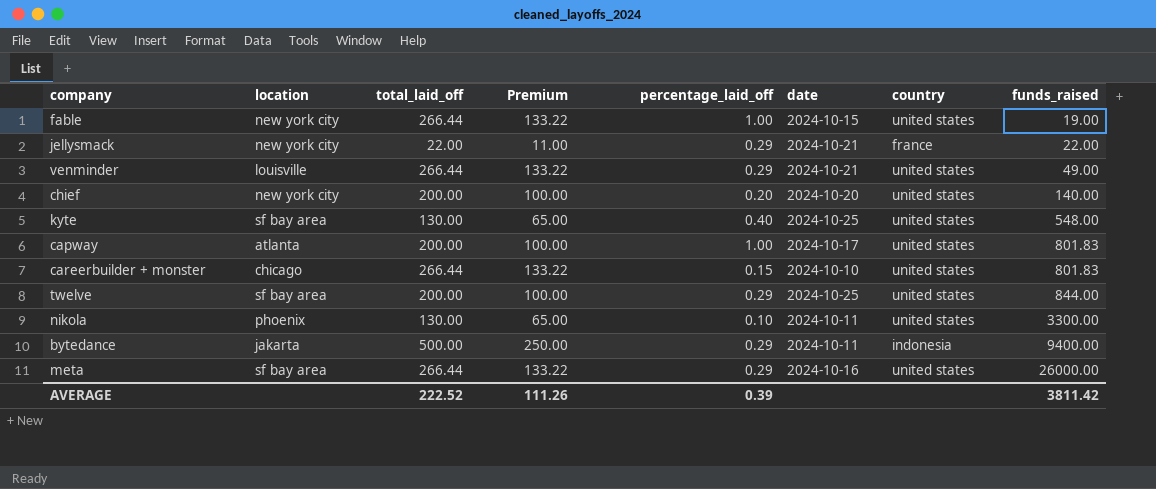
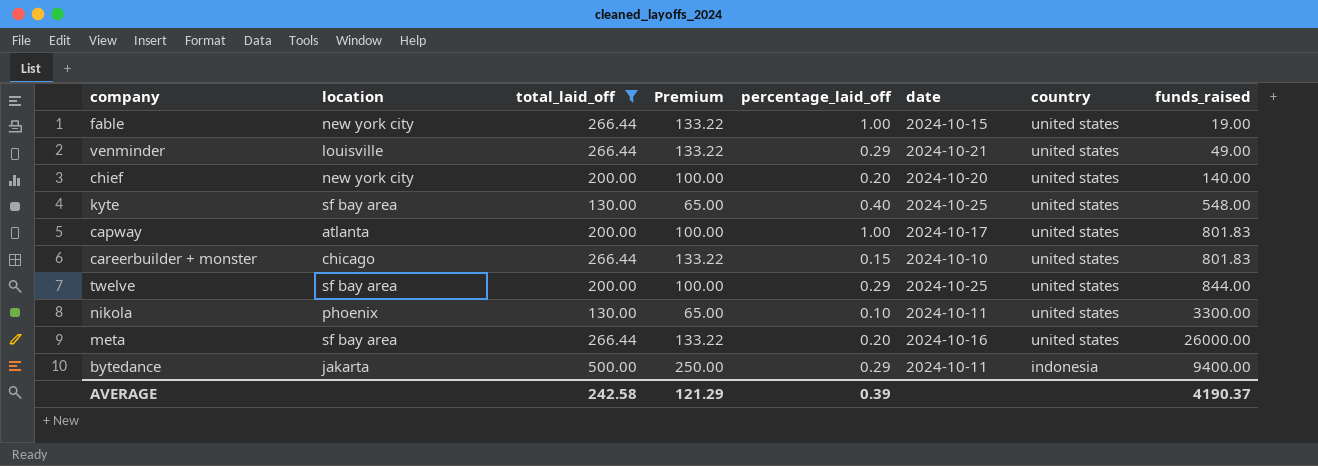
filter: none -> total_laid_off != 22.00
row order: funds_raised ascending -> country descending
meta | percentage_laid_off: 0.29 -> 0.20
AVERAGE | total_laid_off: 222.52 -> 242.58
AVERAGE | Premium: 111.26 -> 121.29
AVERAGE | funds_raised: 3811.42 -> 4190.37

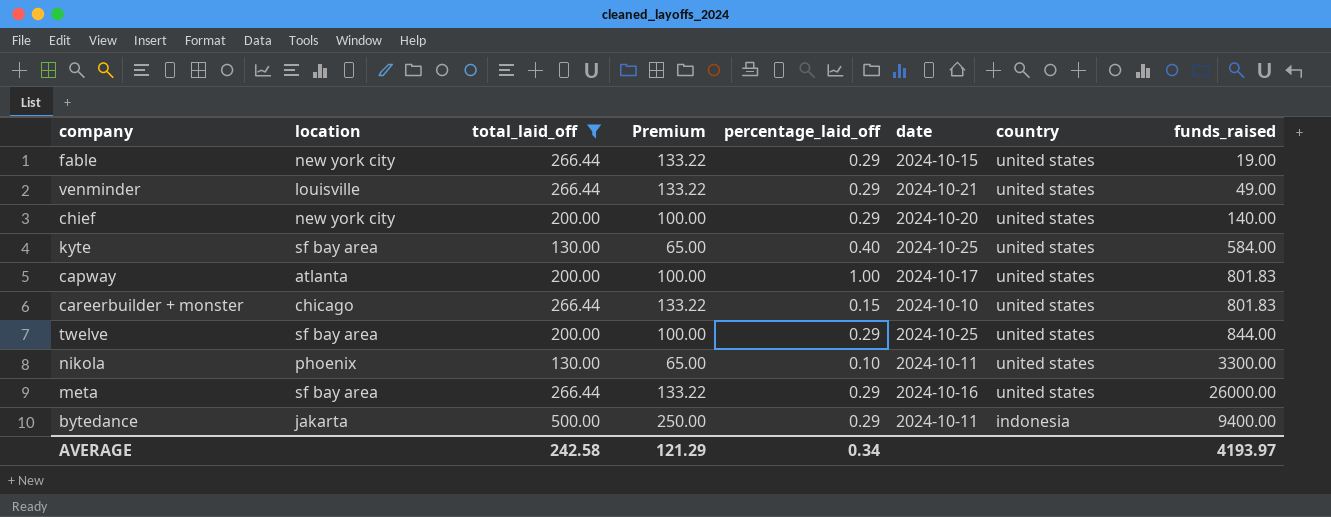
fable | percentage_laid_off: 1.00 -> 0.29
chief | percentage_laid_off: 0.20 -> 0.29
kyte | funds_raised: 548.00 -> 584.00
meta | percentage_laid_off: 0.20 -> 0.29
AVERAGE | percentage_laid_off: 0.39 -> 0.34
AVERAGE | funds_raised: 4190.37 -> 4193.97

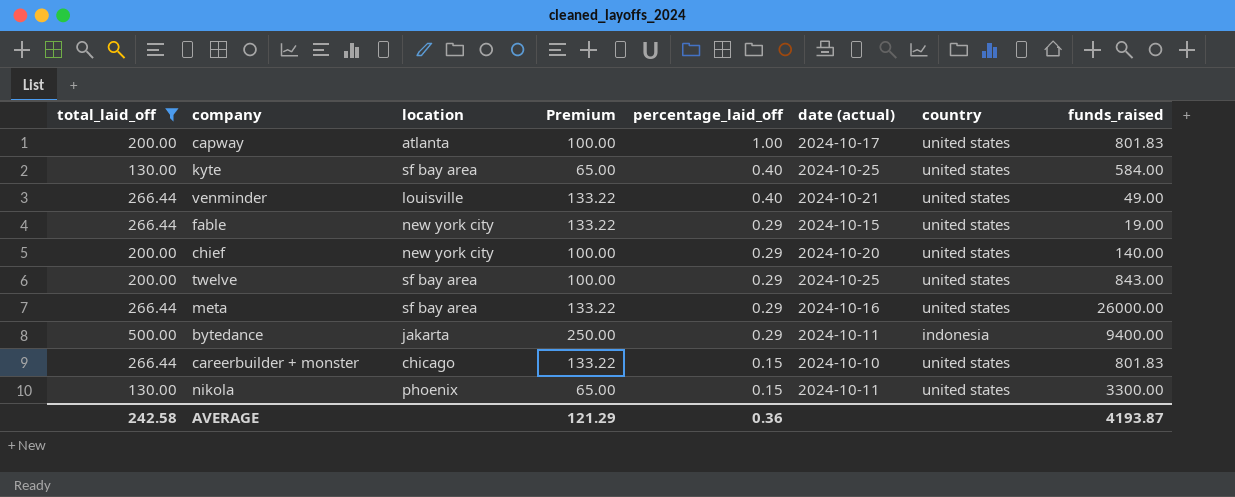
row order: country descending -> percentage_laid_off descending
column total_laid_off | position: 3 -> 1
column name: date -> date (actual)
venminder | percentage_laid_off: 0.29 -> 0.40
twelve | funds_raised: 844.00 -> 843.00
nikola | percentage_laid_off: 0.10 -> 0.15
AVERAGE | percentage_laid_off: 0.34 -> 0.36
AVERAGE | funds_raised: 4193.97 -> 4193.87

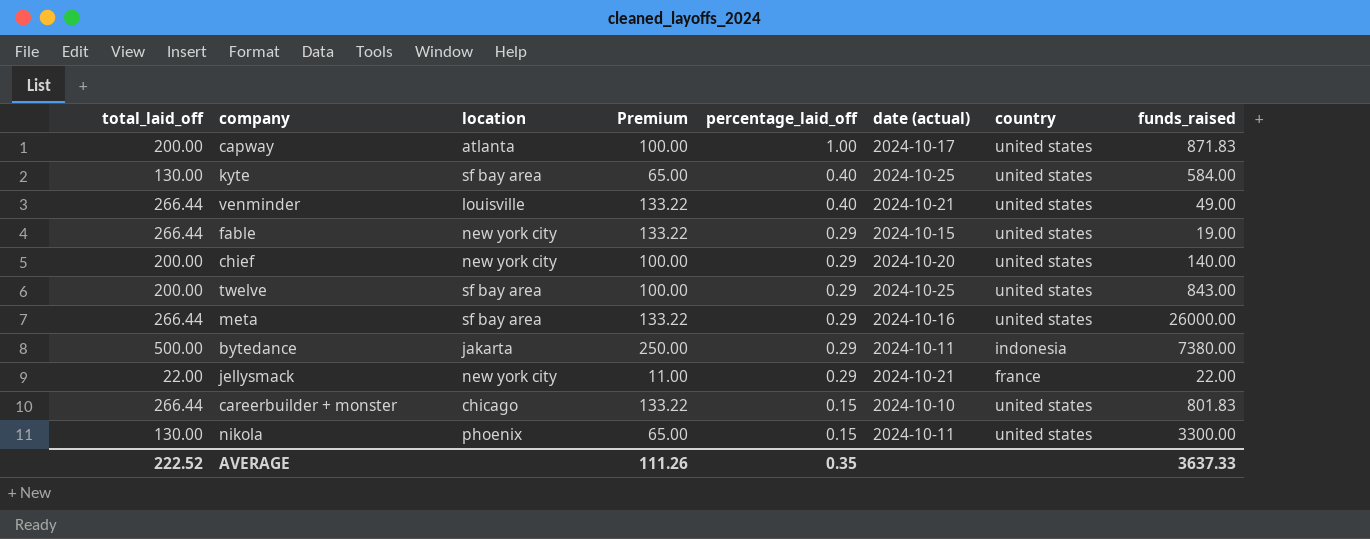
filter: total_laid_off != 22.00 -> none
capway | funds_raised: 801.83 -> 871.83
bytedance | funds_raised: 9400.00 -> 7380.00
AVERAGE | total_laid_off: 242.58 -> 222.52
AVERAGE | Premium: 121.29 -> 111.26
AVERAGE | percentage_laid_off: 0.36 -> 0.35
AVERAGE | funds_raised: 4193.87 -> 3637.33

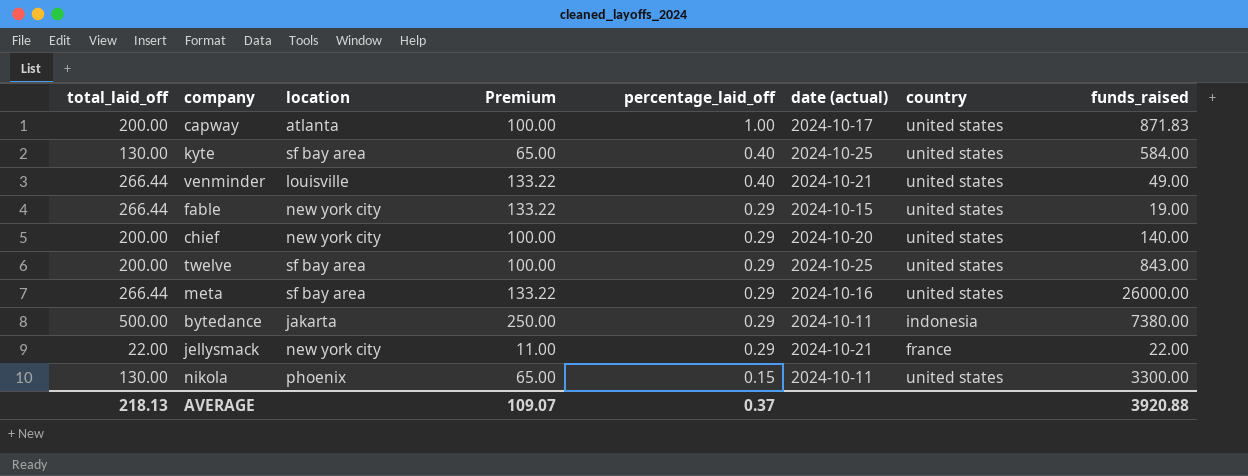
row careerbuilder + monster: 266.44 | chicago | 133.22 | 0.15 | 2024-10-10 | united states | 801.83 -> none
AVERAGE | total_laid_off: 222.52 -> 218.13
AVERAGE | Premium: 111.26 -> 109.07
AVERAGE | percentage_laid_off: 0.35 -> 0.37
AVERAGE | funds_raised: 3637.33 -> 3920.88

